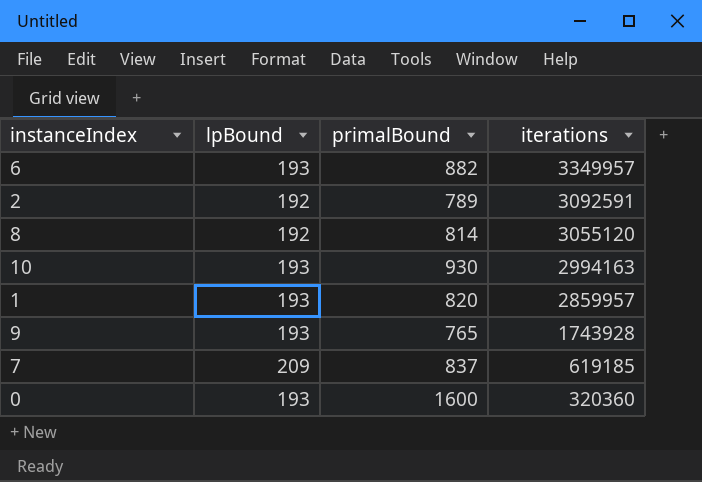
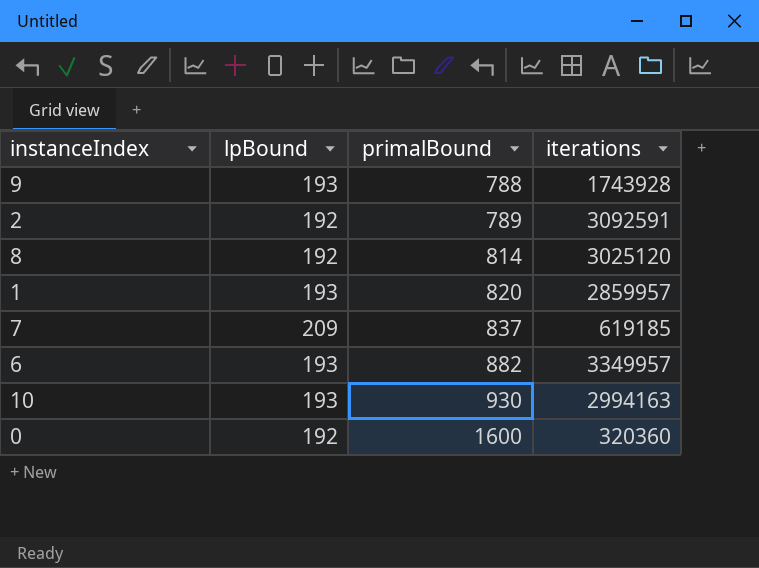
row order: iterations descending -> primalBound ascending
9 | primalBound: 765 -> 788
8 | iterations: 3055120 -> 3025120
0 | lpBound: 193 -> 192

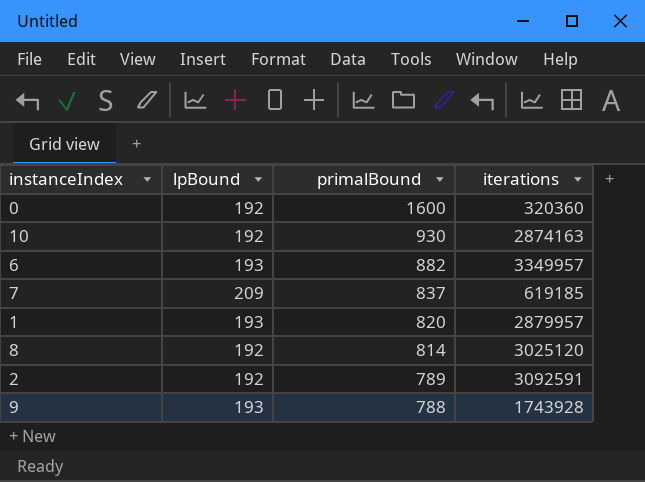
row order: primalBound ascending -> primalBound descending
10 | lpBound: 193 -> 192
10 | iterations: 2994163 -> 2874163
1 | iterations: 2859957 -> 2879957

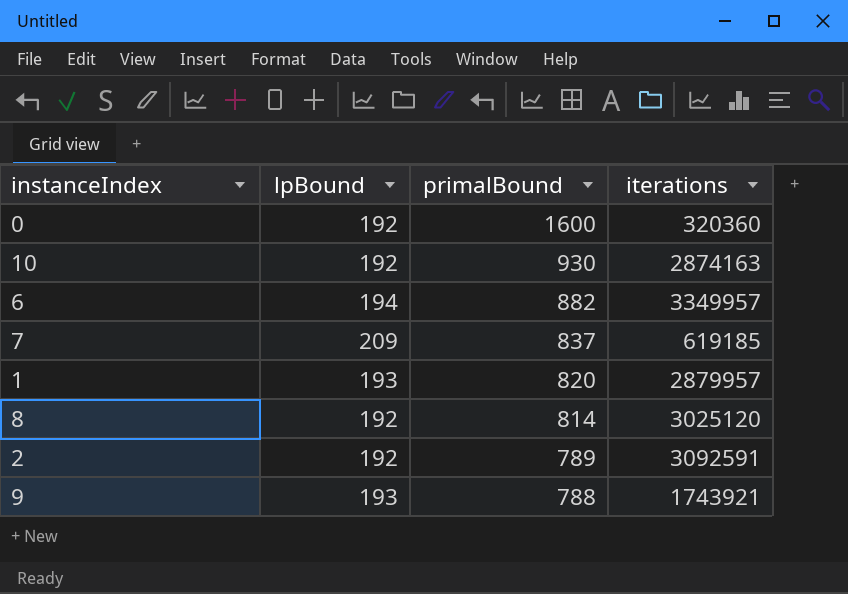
6 | lpBound: 193 -> 194
9 | iterations: 1743928 -> 1743921

